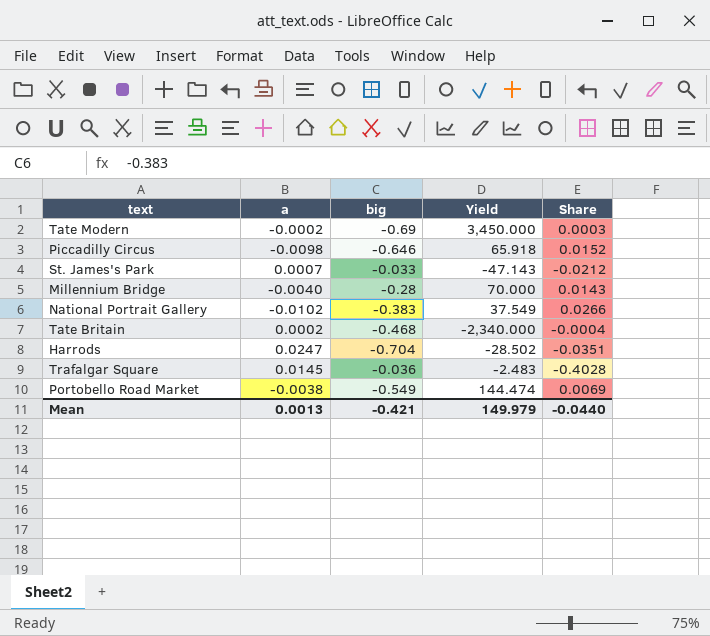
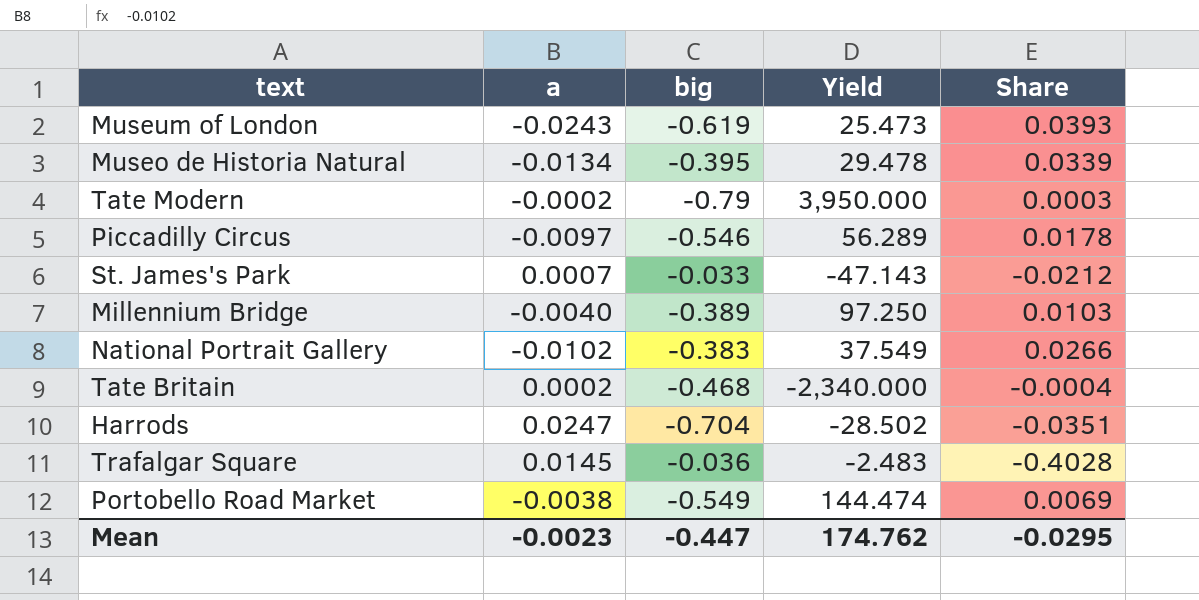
row Museum of London: none -> -0.0243 | -0.619 | 25.473 | 0.0393
row Museo de Historia Natural: none -> -0.0134 | -0.395 | 29.478 | 0.0339
Tate Modern | big: -0.69 -> -0.79
Tate Modern | Yield: 3,450.000 -> 3,950.000
Piccadilly Circus | a: -0.0098 -> -0.0097
Piccadilly Circus | big: -0.646 -> -0.546
Piccadilly Circus | Yield: 65.918 -> 56.289
Piccadilly Circus | Share: 0.0152 -> 0.0178
Millennium Bridge | big: -0.28 -> -0.389
Millennium Bridge | Yield: 70.000 -> 97.250
Millennium Bridge | Share: 0.0143 -> 0.0103
Mean | a: 0.0013 -> -0.0023
Mean | big: -0.421 -> -0.447
Mean | Yield: 149.979 -> 174.762
Mean | Share: -0.0440 -> -0.0295

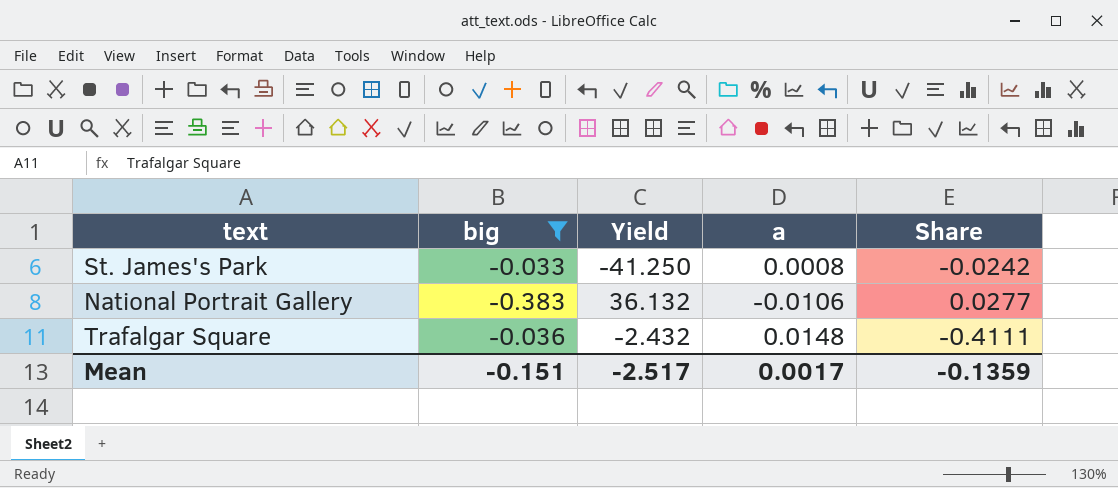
filter: none -> big >= -0.383
column a | position: 2 -> 4
St. James's Park | Yield: -47.143 -> -41.250
St. James's Park | a: 0.0007 -> 0.0008
St. James's Park | Share: -0.0212 -> -0.0242
National Portrait Gallery | Yield: 37.549 -> 36.132
National Portrait Gallery | a: -0.0102 -> -0.0106
National Portrait Gallery | Share: 0.0266 -> 0.0277
Trafalgar Square | Yield: -2.483 -> -2.432
Trafalgar Square | a: 0.0145 -> 0.0148
Trafalgar Square | Share: -0.4028 -> -0.4111
Mean | big: -0.447 -> -0.151
Mean | Yield: 174.762 -> -2.517
Mean | a: -0.0023 -> 0.0017
Mean | Share: -0.0295 -> -0.1359

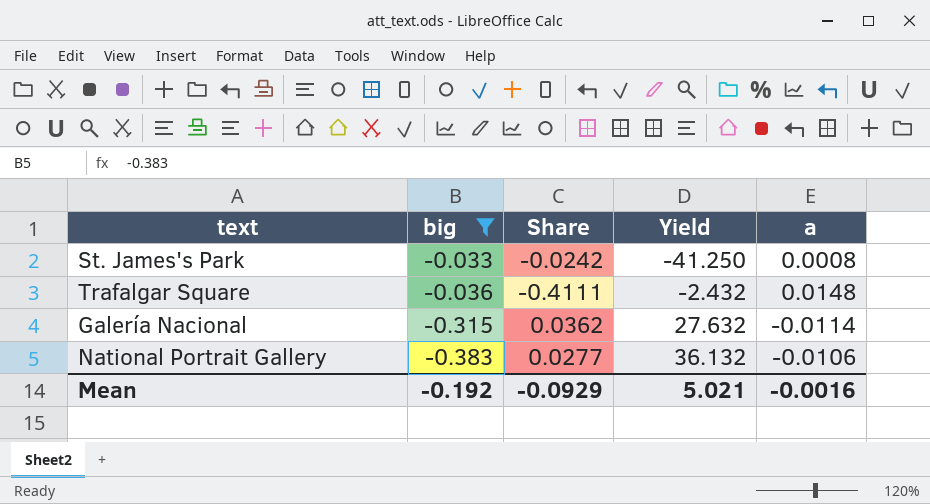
row order: none -> big descending
column Share | position: 5 -> 3
row Galería Nacional: none -> -0.315 | 0.0362 | 27.632 | -0.0114
Mean | big: -0.151 -> -0.192
Mean | Share: -0.1359 -> -0.0929
Mean | Yield: -2.517 -> 5.021
Mean | a: 0.0017 -> -0.0016

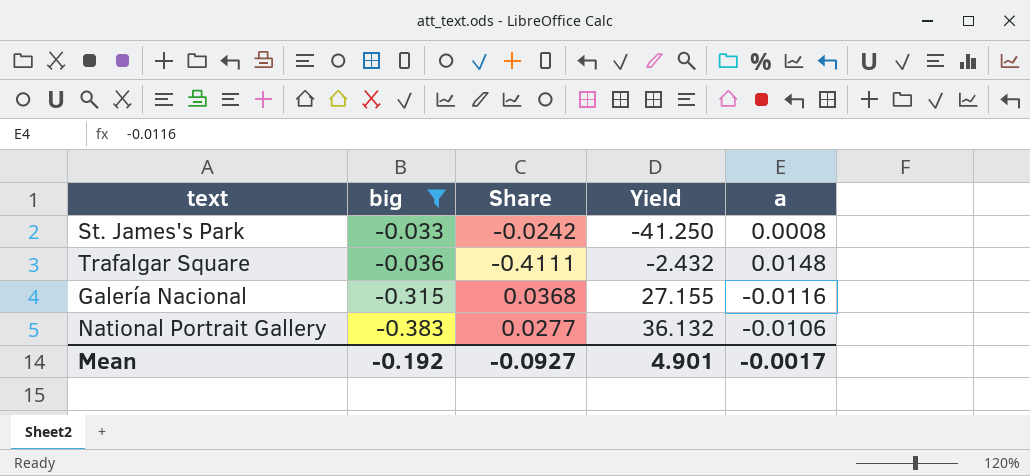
Galería Nacional | Share: 0.0362 -> 0.0368
Galería Nacional | Yield: 27.632 -> 27.155
Galería Nacional | a: -0.0114 -> -0.0116
Mean | Share: -0.0929 -> -0.0927
Mean | Yield: 5.021 -> 4.901
Mean | a: -0.0016 -> -0.0017

